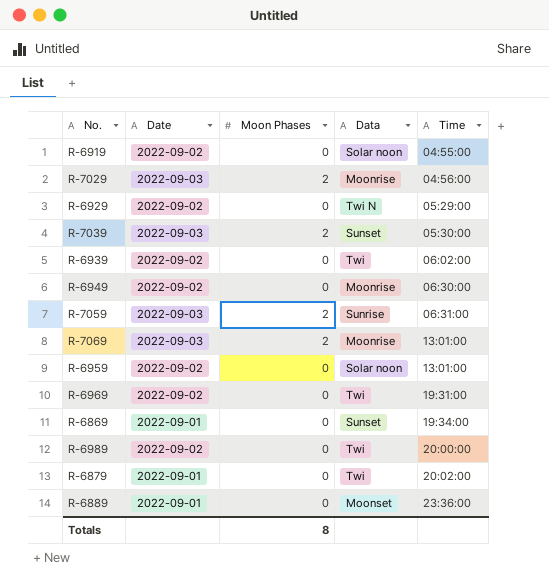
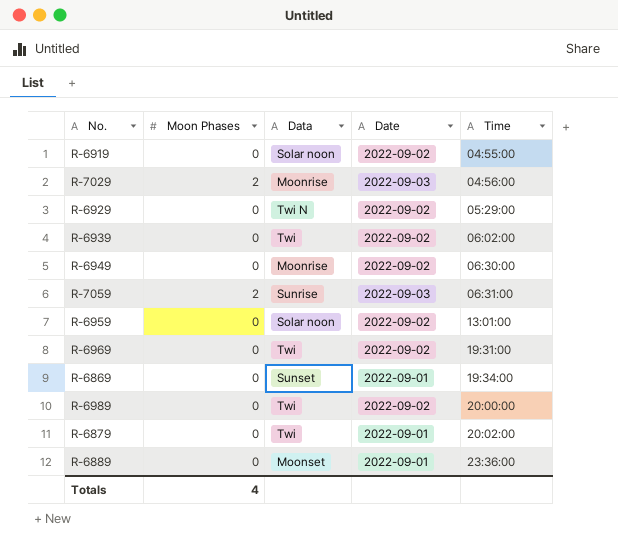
column Date | position: 2 -> 4
row R-7039: 2022-09-03 | 2 | Sunset | 05:30:00 -> none
row R-7069: 2022-09-03 | 2 | Moonrise | 13:01:00 -> none
Totals | Moon Phases: 8 -> 4

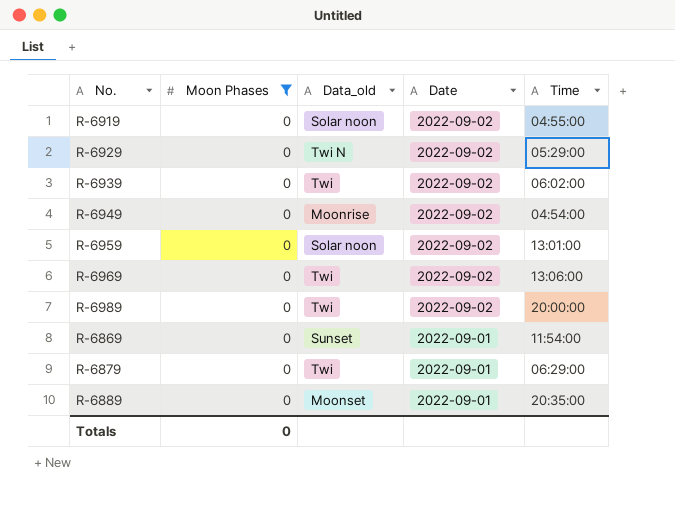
filter: none -> Moon Phases = 0
row order: Time ascending -> Date descending
column name: Data -> Data_old
R-6949 | Time: 06:30:00 -> 04:54:00
R-6969 | Time: 19:31:00 -> 13:06:00
R-6869 | Time: 19:34:00 -> 11:54:00
R-6879 | Time: 20:02:00 -> 06:29:00
R-6889 | Time: 23:36:00 -> 20:35:00
Totals | Moon Phases: 4 -> 0

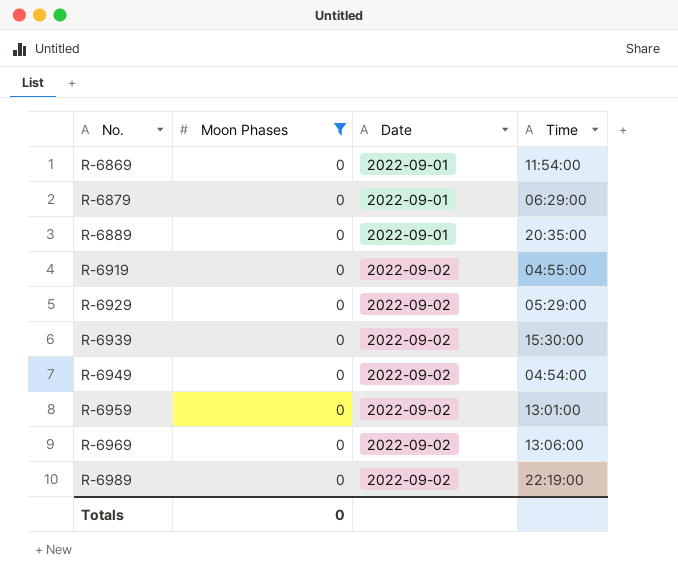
row order: Date descending -> No. ascending
column Data_old | position: 3 -> none
R-6939 | Time: 06:02:00 -> 15:30:00
R-6989 | Time: 20:00:00 -> 22:19:00

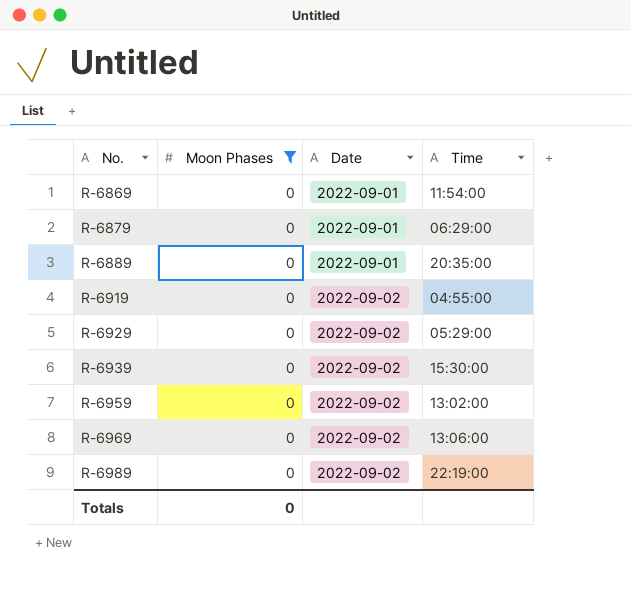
row R-6949: 0 | 2022-09-02 | 04:54:00 -> none
R-6959 | Time: 13:01:00 -> 13:02:00

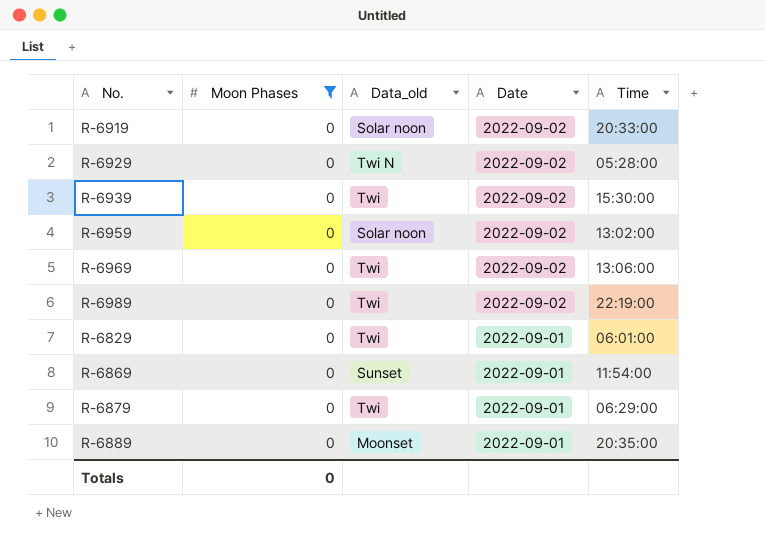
row order: No. ascending -> Date descending
column Data_old | position: none -> 3
R-6919 | Time: 04:55:00 -> 20:33:00
R-6929 | Time: 05:29:00 -> 05:28:00
row R-6829: none -> 0 | Twi | 2022-09-01 | 06:01:00

